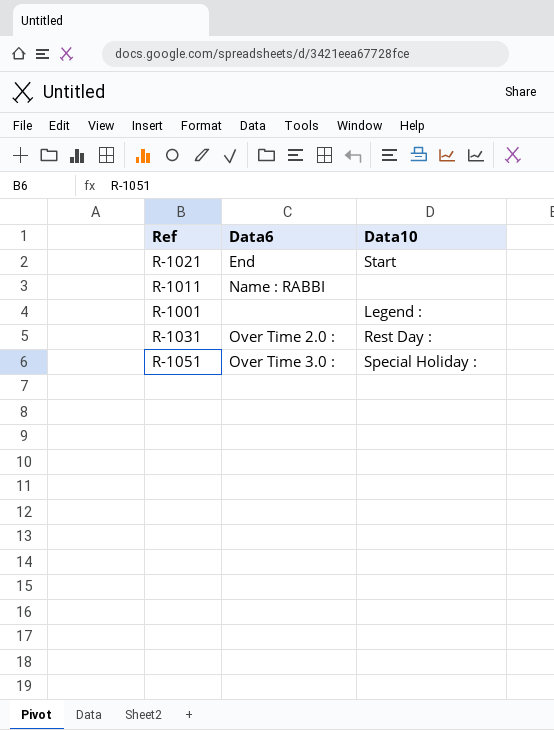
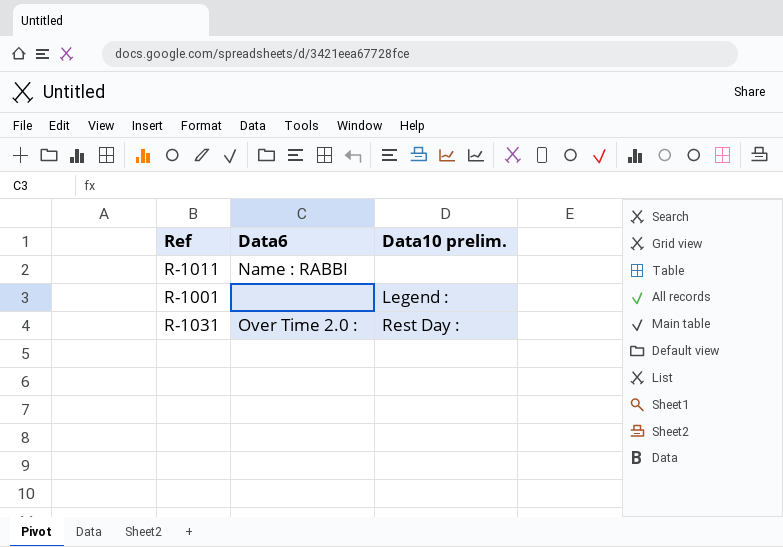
column name: Data10 -> Data10 prelim.
row R-1021: End | Start -> none
row R-1051: Over Time 3.0 : | Special Holiday : -> none

